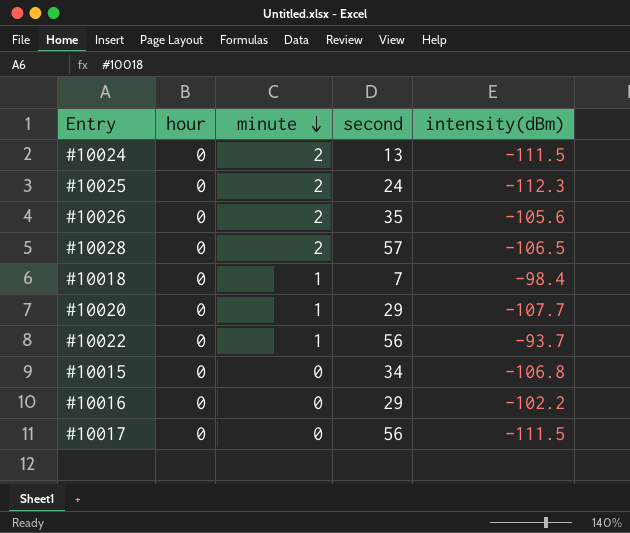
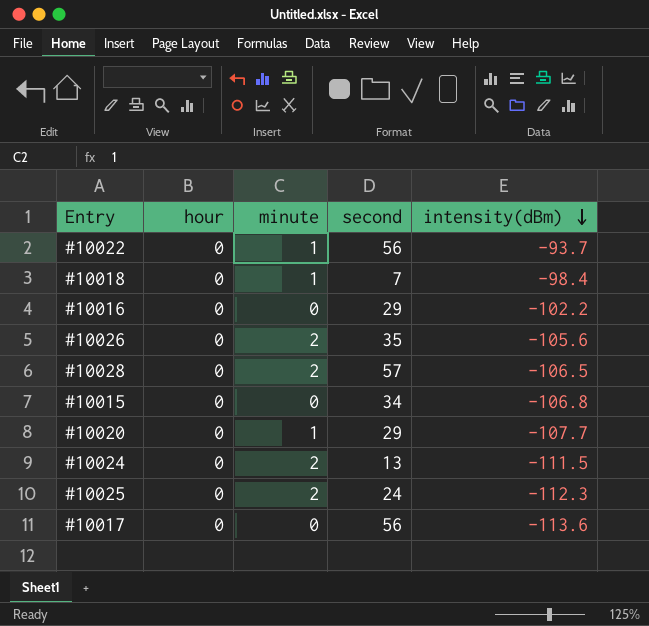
row order: minute descending -> intensity(dBm) descending
#10017 | intensity(dBm): -111.5 -> -113.6

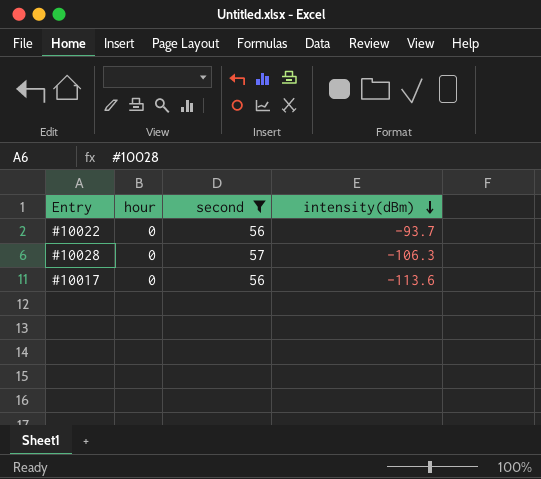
filter: none -> second >= 56
column minute | position: 3 -> none
#10028 | intensity(dBm): -106.5 -> -106.3

